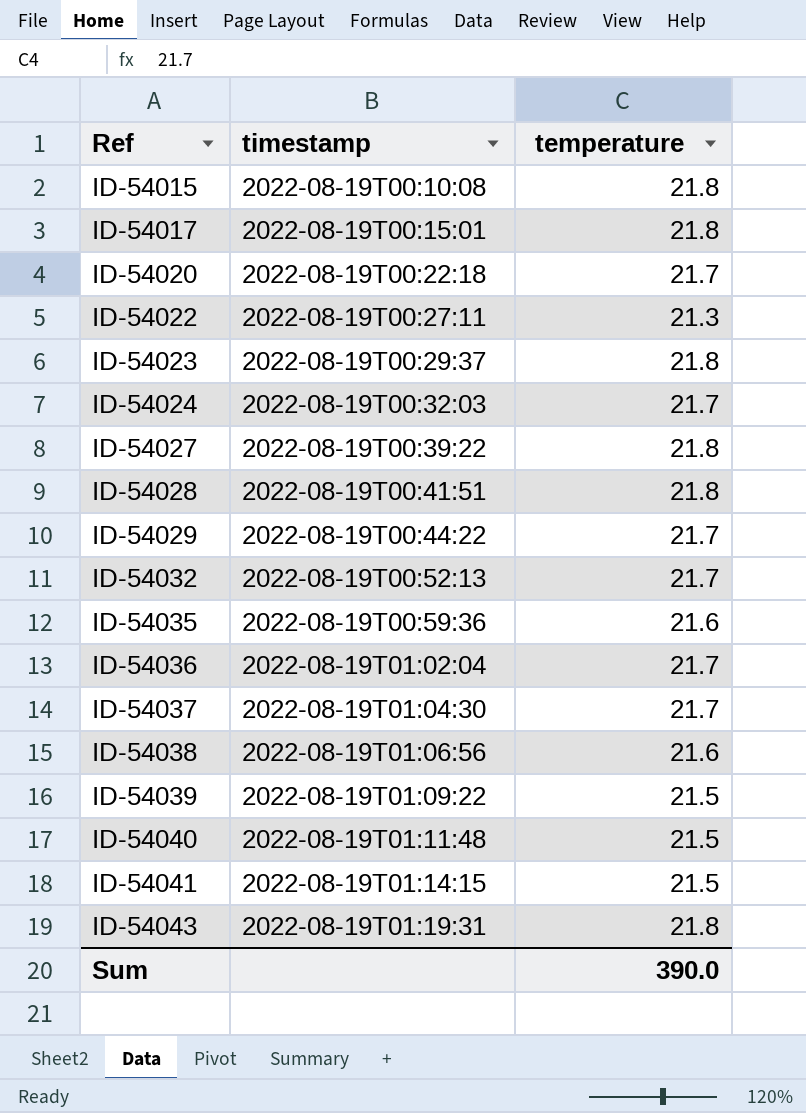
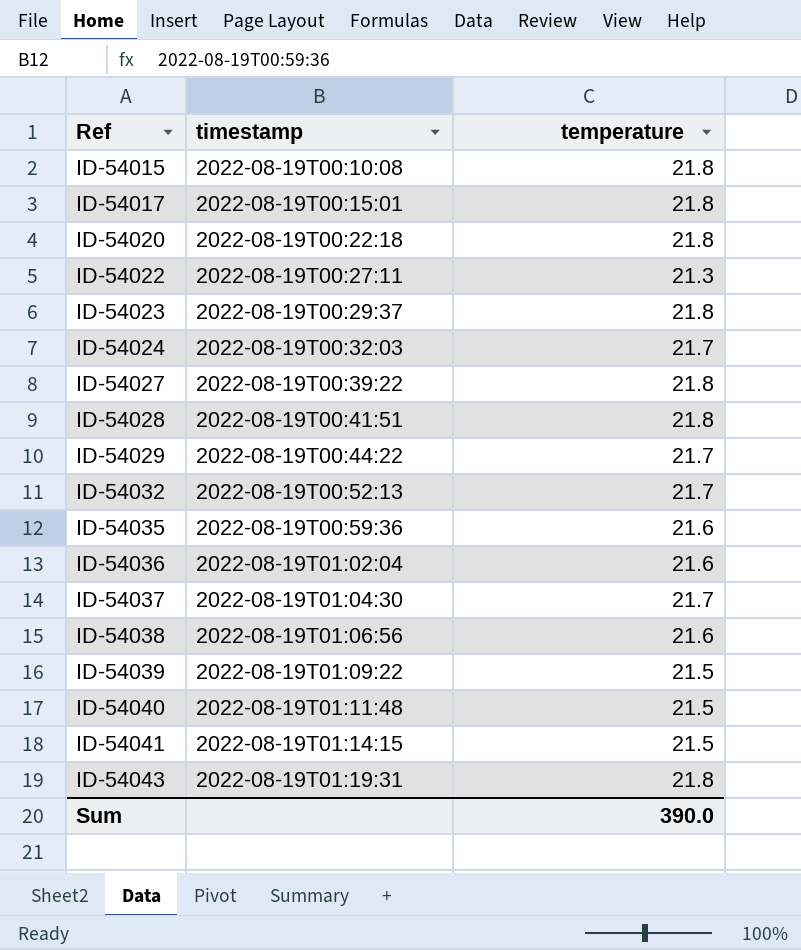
ID-54020 | temperature: 21.7 -> 21.8
ID-54036 | temperature: 21.7 -> 21.6

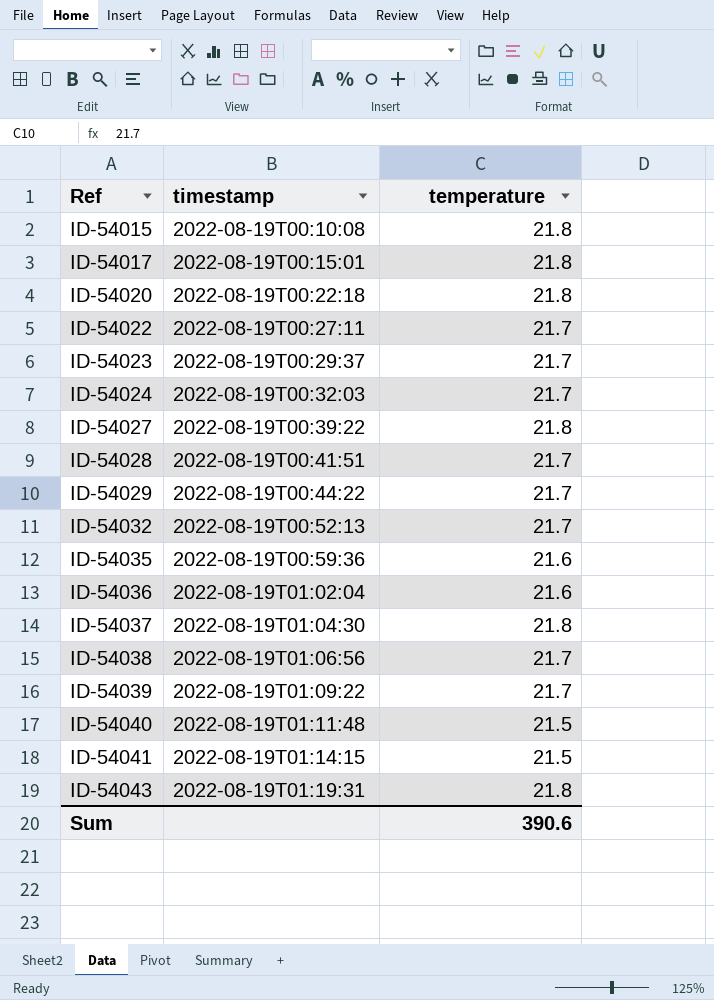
ID-54022 | temperature: 21.3 -> 21.7
ID-54023 | temperature: 21.8 -> 21.7
ID-54028 | temperature: 21.8 -> 21.7
ID-54037 | temperature: 21.7 -> 21.8
ID-54038 | temperature: 21.6 -> 21.7
ID-54039 | temperature: 21.5 -> 21.7
Sum | temperature: 390.0 -> 390.6

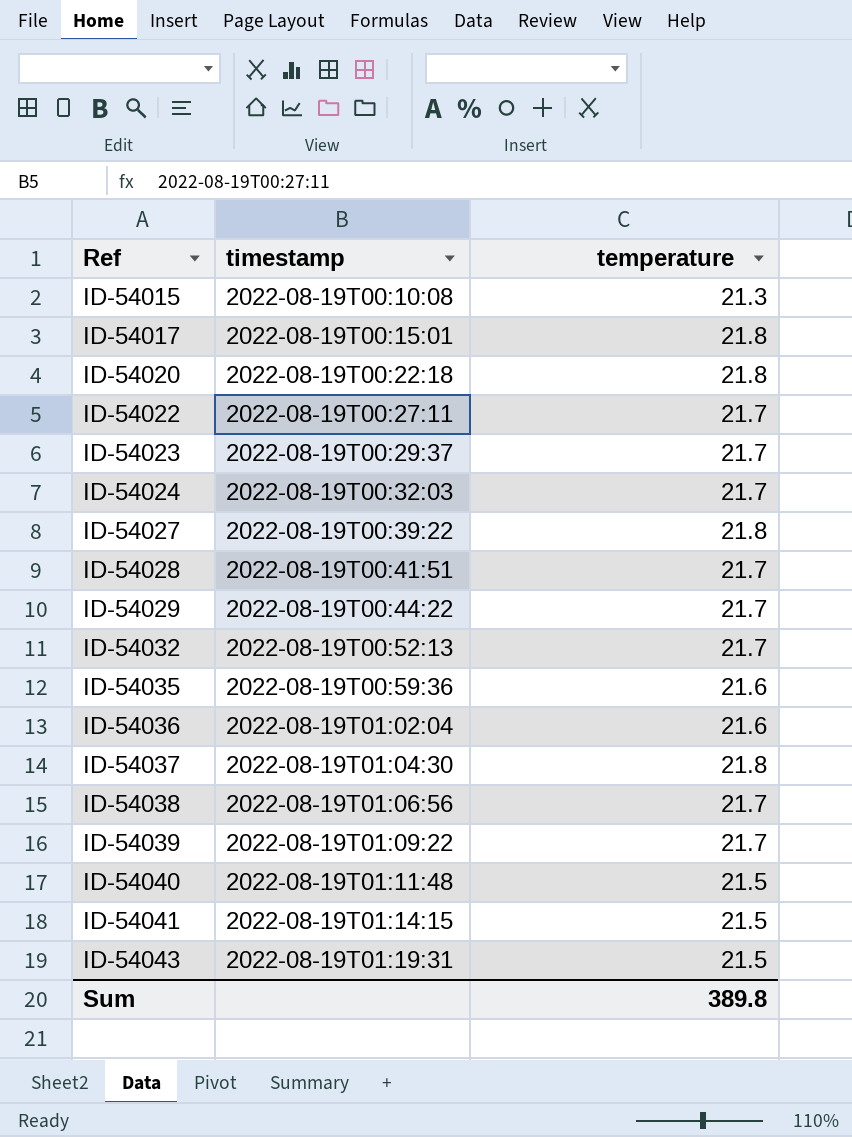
ID-54015 | temperature: 21.8 -> 21.3
ID-54043 | temperature: 21.8 -> 21.5
Sum | temperature: 390.6 -> 389.8

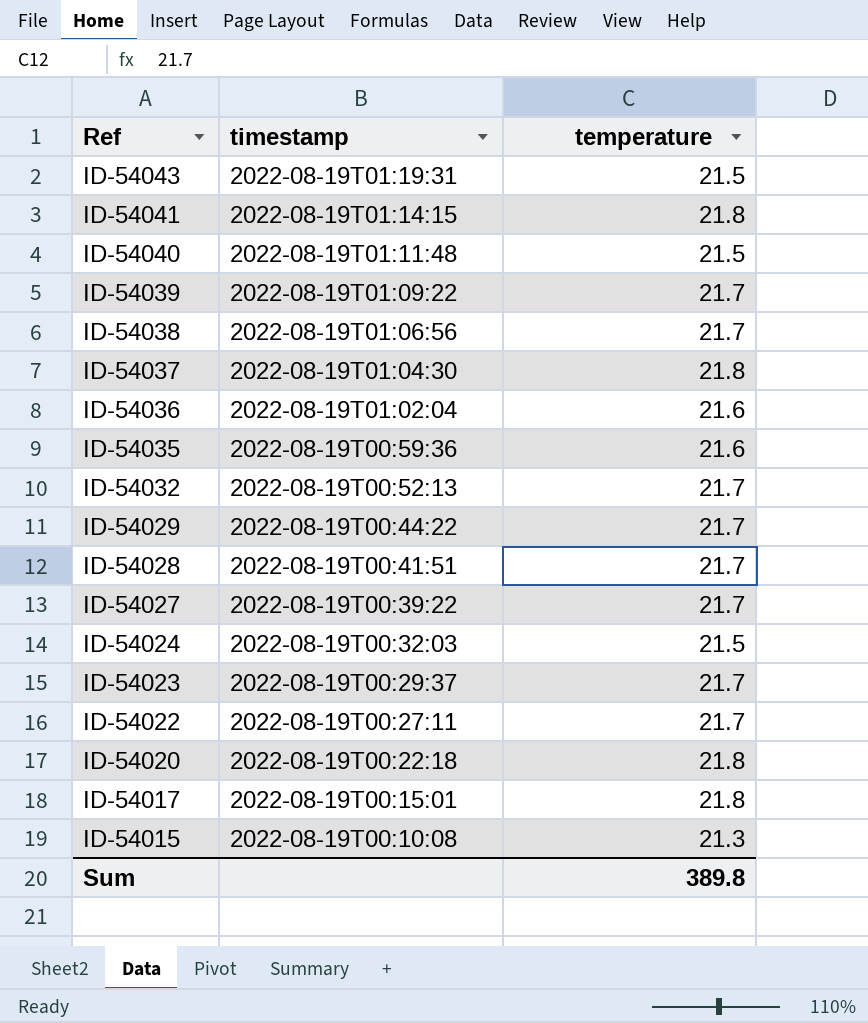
row order: Ref ascending -> Ref descending
ID-54041 | temperature: 21.5 -> 21.8
ID-54027 | temperature: 21.8 -> 21.7
ID-54024 | temperature: 21.7 -> 21.5

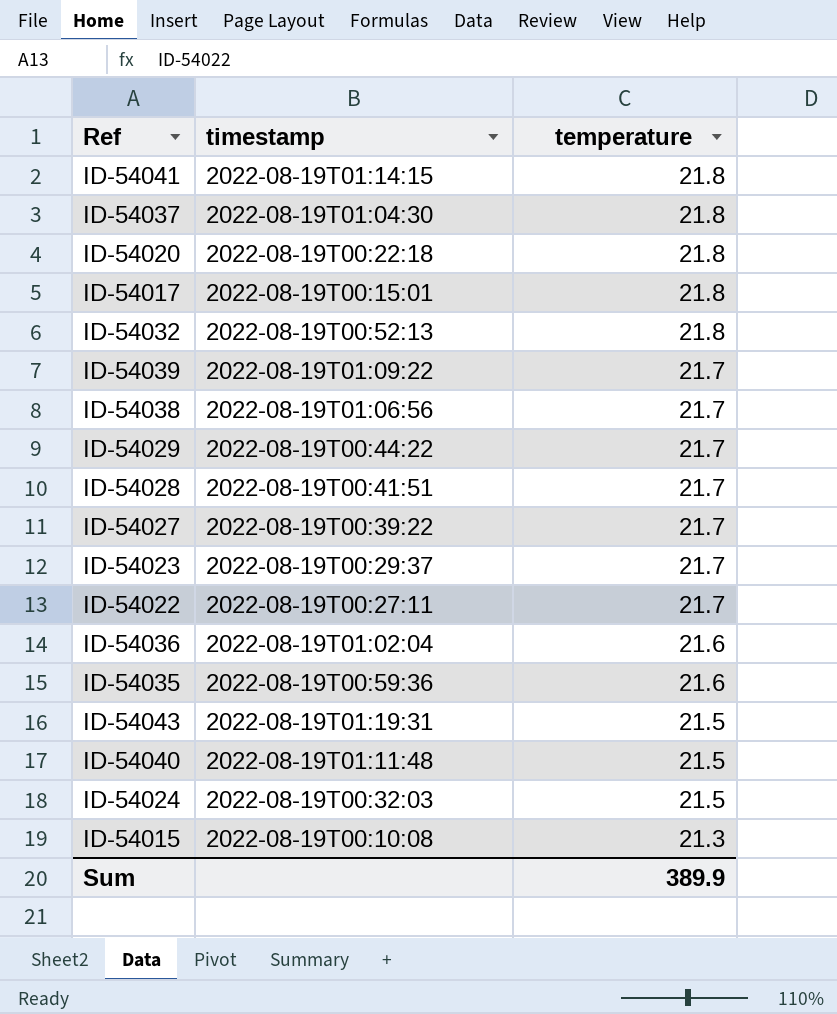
row order: Ref descending -> temperature descending
ID-54032 | temperature: 21.7 -> 21.8
Sum | temperature: 389.8 -> 389.9

